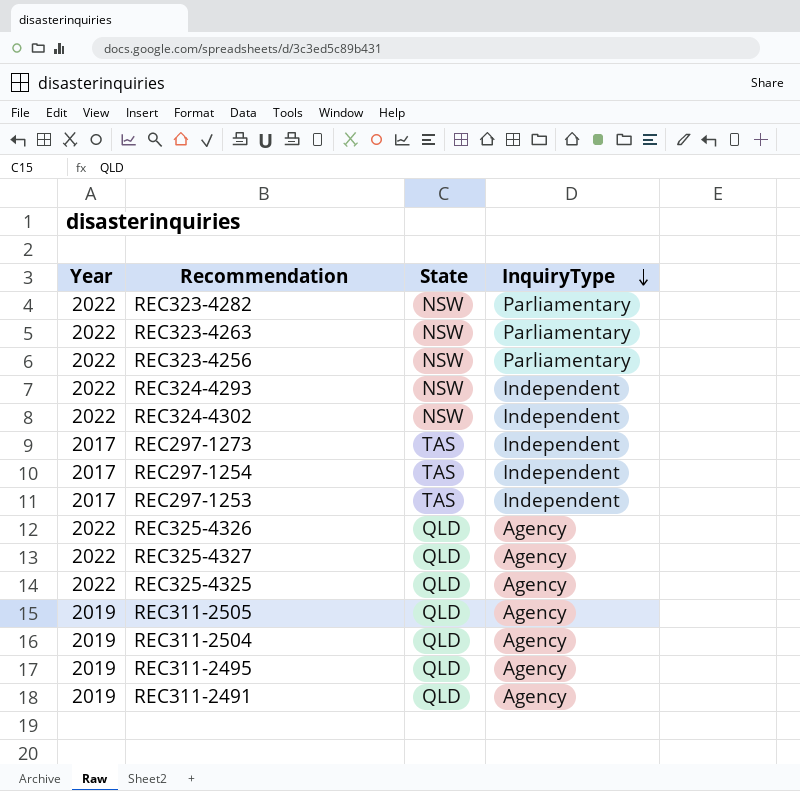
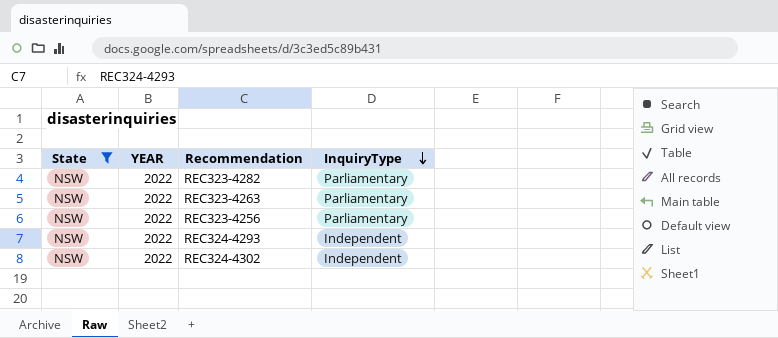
filter: none -> State = NSW
column State | position: 3 -> 1
column name: Year -> YEAR

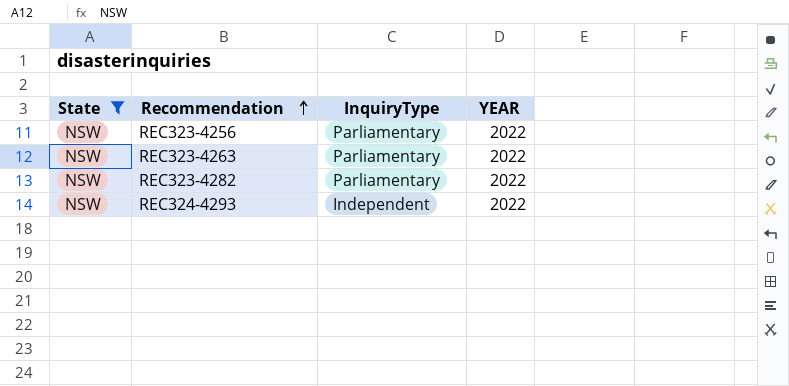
row order: InquiryType descending -> Recommendation ascending
column YEAR | position: 2 -> 4
row REC324-4302: NSW | 2022 | Independent -> none

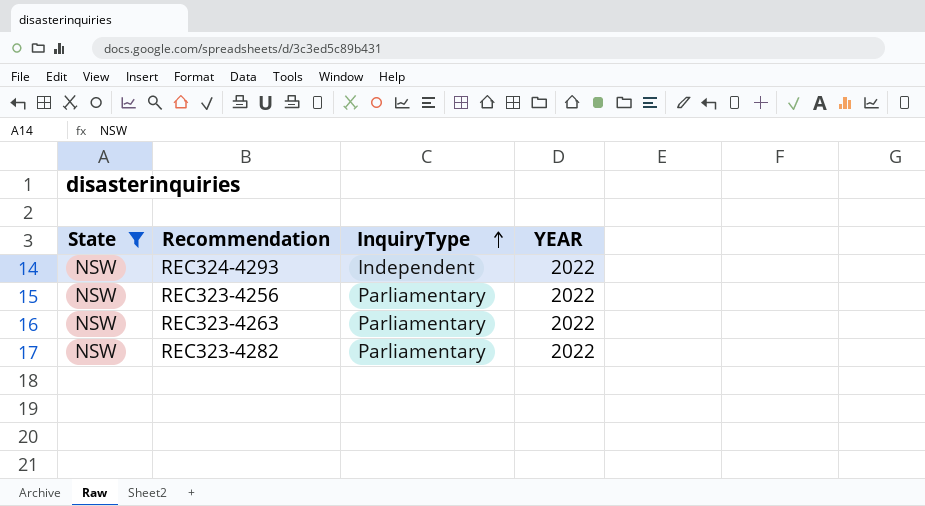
row order: Recommendation ascending -> InquiryType ascending

